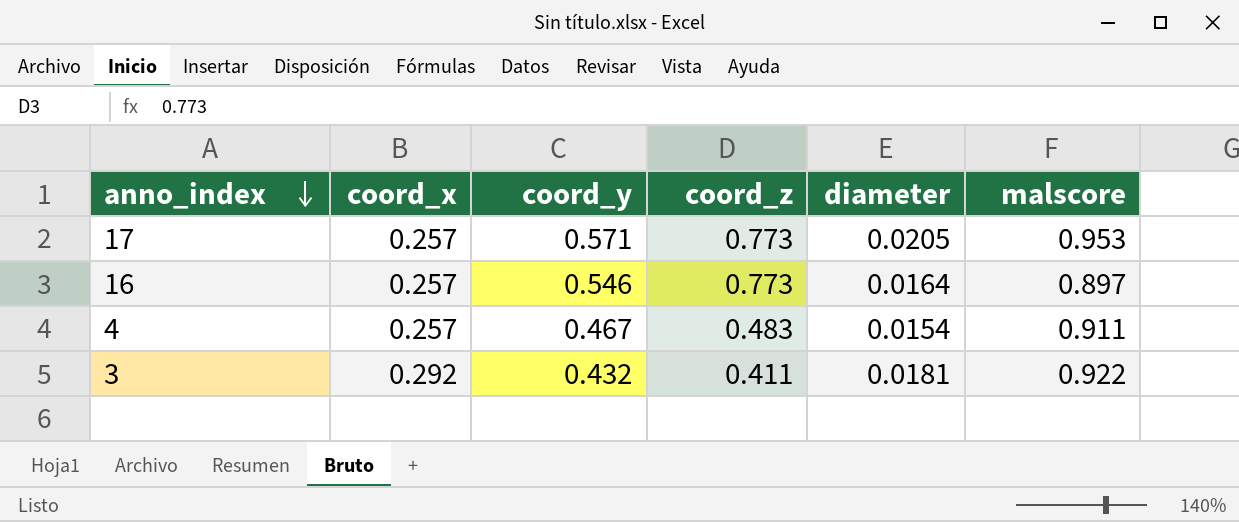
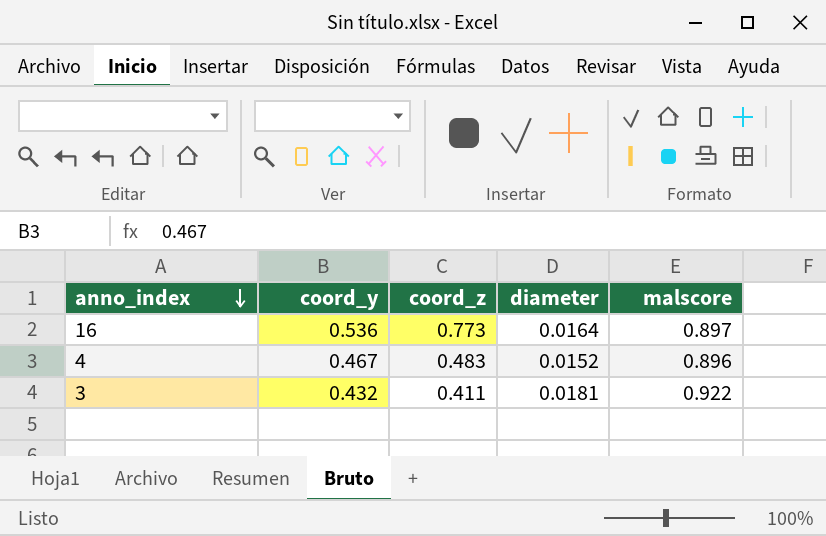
column coord_x | position: 2 -> none
row 17: 0.257 | 0.571 | 0.773 | 0.0205 | 0.953 -> none
16 | coord_y: 0.546 -> 0.536
4 | diameter: 0.0154 -> 0.0152
4 | malscore: 0.911 -> 0.896

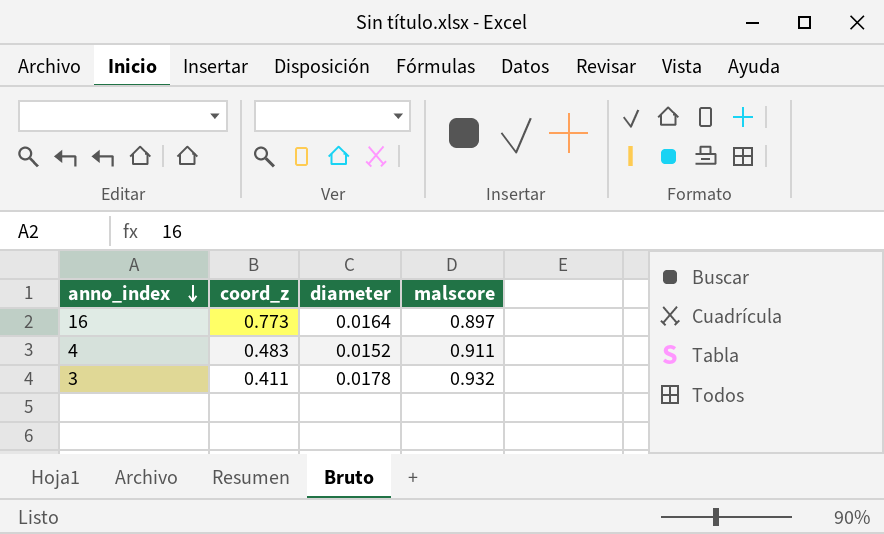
column coord_y | position: 2 -> none
4 | malscore: 0.896 -> 0.911
3 | diameter: 0.0181 -> 0.0178
3 | malscore: 0.922 -> 0.932

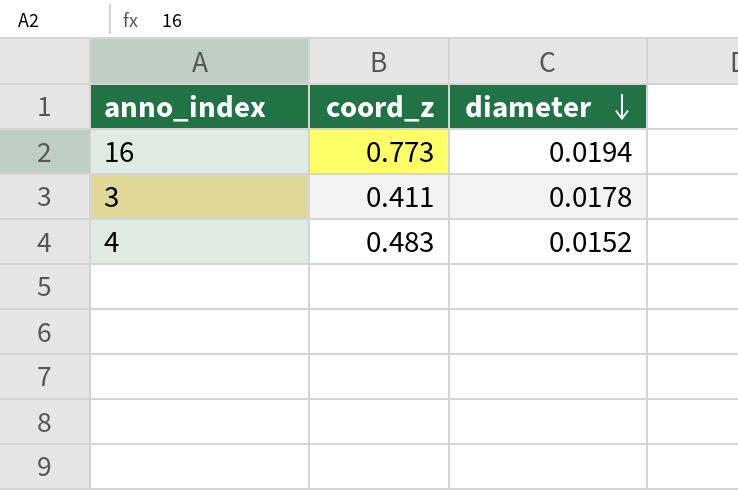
row order: anno_index descending -> diameter descending
column malscore | position: 4 -> none
16 | diameter: 0.0164 -> 0.0194

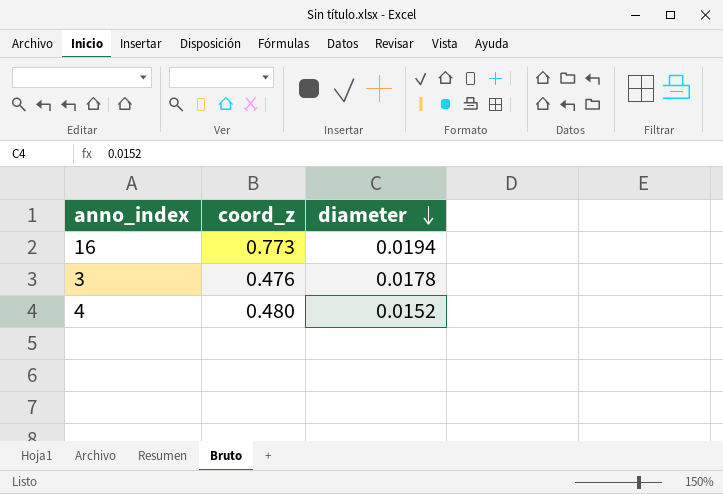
3 | coord_z: 0.411 -> 0.476
4 | coord_z: 0.483 -> 0.480

